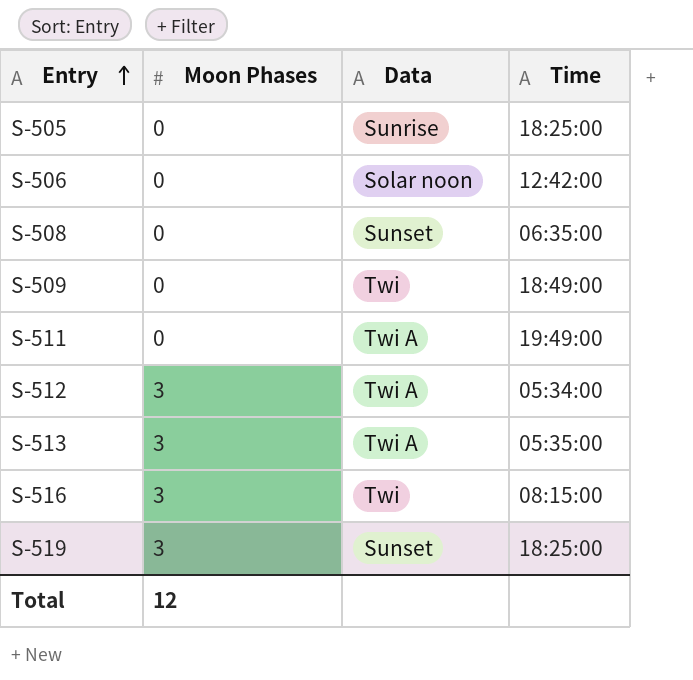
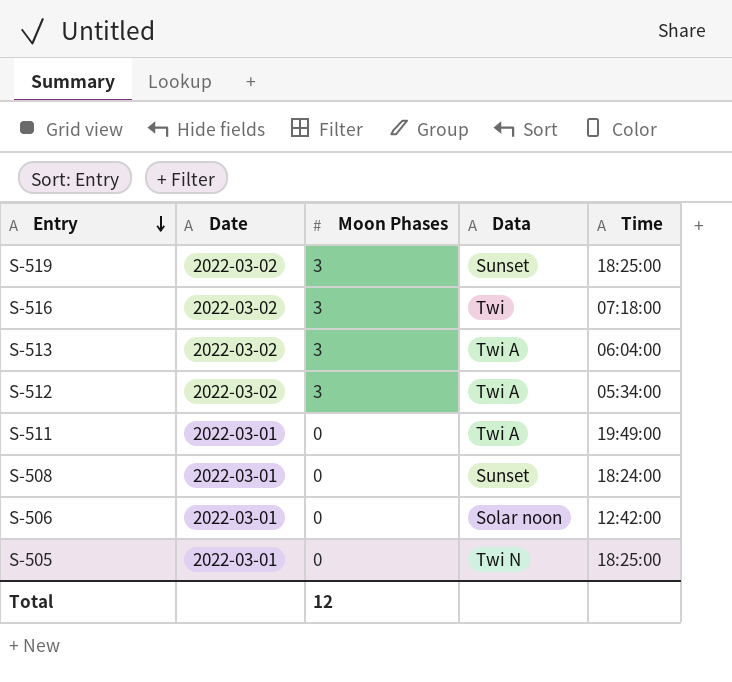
row order: Entry ascending -> Entry descending
column Date | position: none -> 2
row S-509: 0 | Twi | 18:49:00 -> none
S-516 | Time: 08:15:00 -> 07:18:00
S-513 | Time: 05:35:00 -> 06:04:00
S-508 | Time: 06:35:00 -> 18:24:00
S-505 | Data: Sunrise -> Twi N

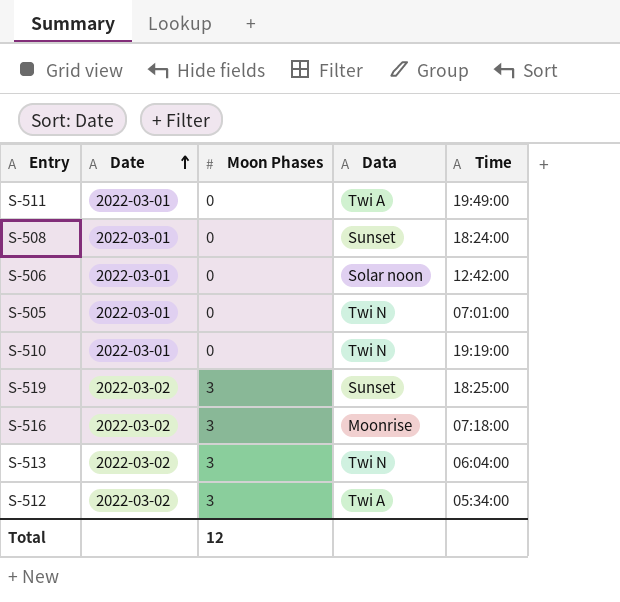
row order: Entry descending -> Date ascending
S-505 | Time: 18:25:00 -> 07:01:00
row S-510: none -> 2022-03-01 | 0 | Twi N | 19:19:00
S-516 | Data: Twi -> Moonrise
S-513 | Data: Twi A -> Twi N

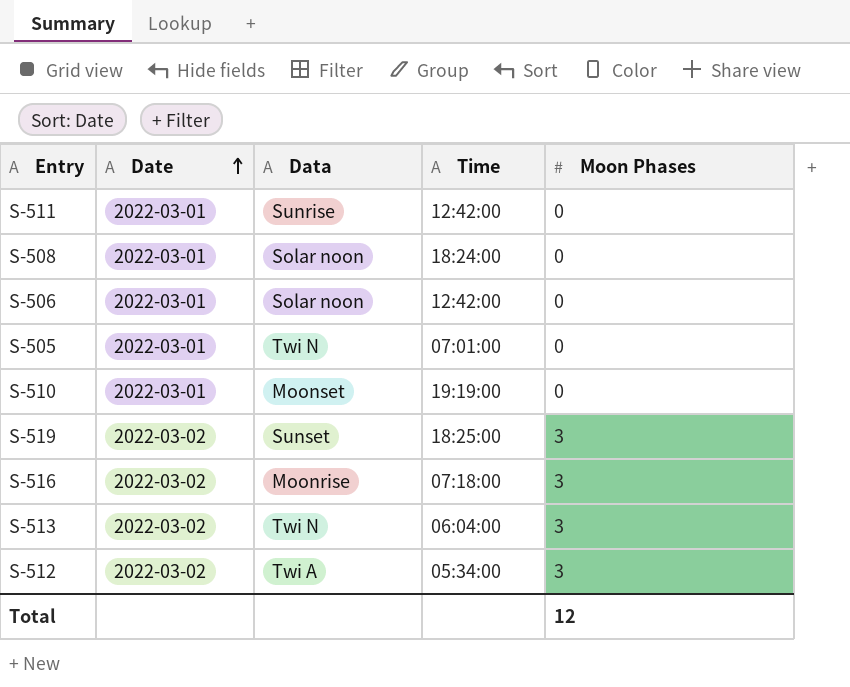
column Moon Phases | position: 3 -> 5
S-511 | Data: Twi A -> Sunrise
S-511 | Time: 19:49:00 -> 12:42:00
S-508 | Data: Sunset -> Solar noon
S-510 | Data: Twi N -> Moonset

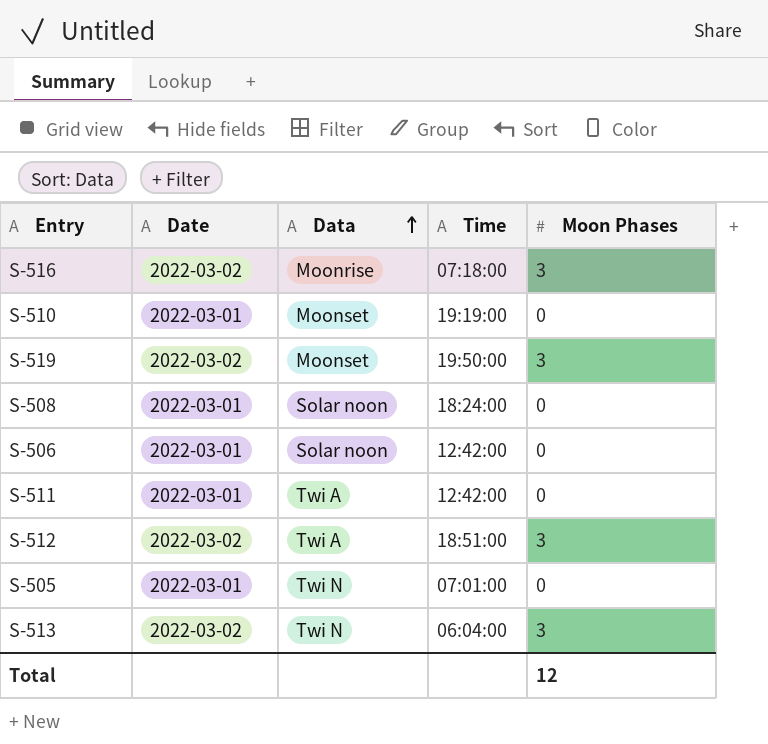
row order: Date ascending -> Data ascending
S-519 | Data: Sunset -> Moonset
S-519 | Time: 18:25:00 -> 19:50:00
S-511 | Data: Sunrise -> Twi A
S-512 | Time: 05:34:00 -> 18:51:00

